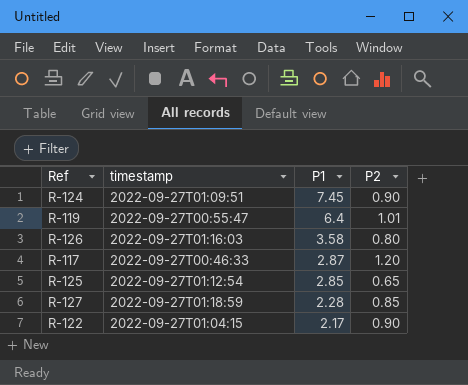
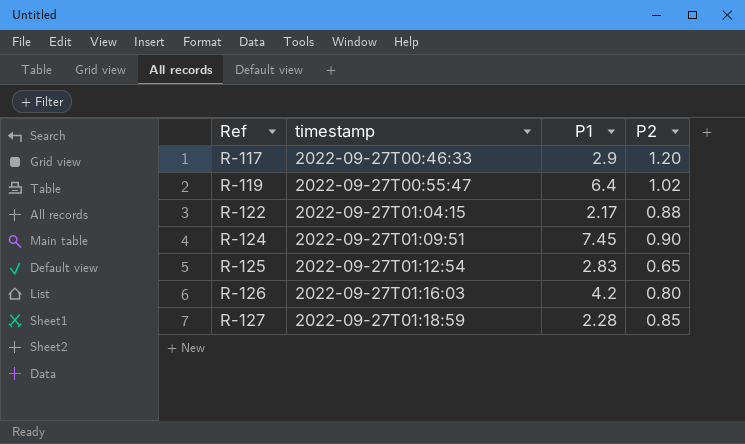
row order: P1 descending -> Ref ascending
R-117 | P1: 2.87 -> 2.9
R-119 | P2: 1.01 -> 1.02
R-122 | P2: 0.90 -> 0.88
R-125 | P1: 2.85 -> 2.83
R-126 | P1: 3.58 -> 4.2

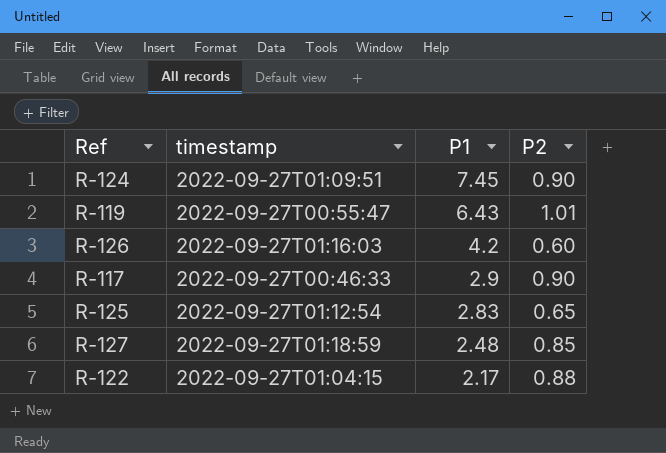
row order: Ref ascending -> P1 descending
R-119 | P1: 6.4 -> 6.43
R-119 | P2: 1.02 -> 1.01
R-126 | P2: 0.80 -> 0.60
R-117 | P2: 1.20 -> 0.90
R-127 | P1: 2.28 -> 2.48

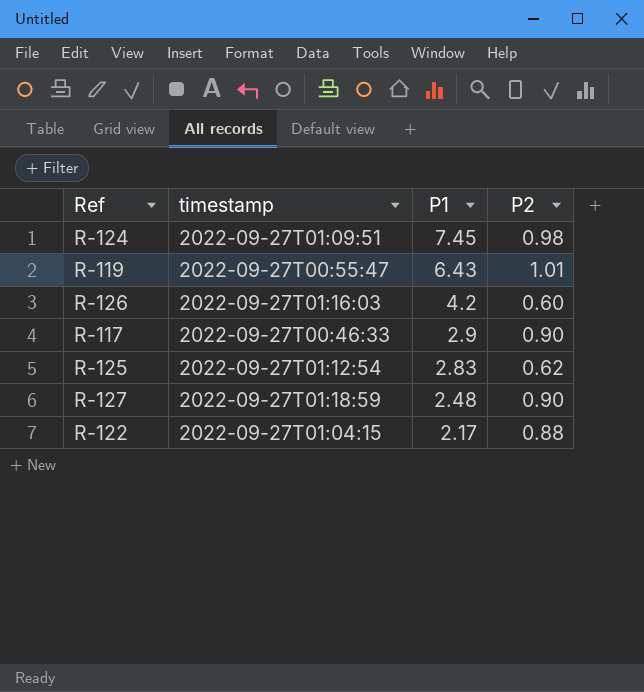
R-124 | P2: 0.90 -> 0.98
R-125 | P2: 0.65 -> 0.62
R-127 | P2: 0.85 -> 0.90

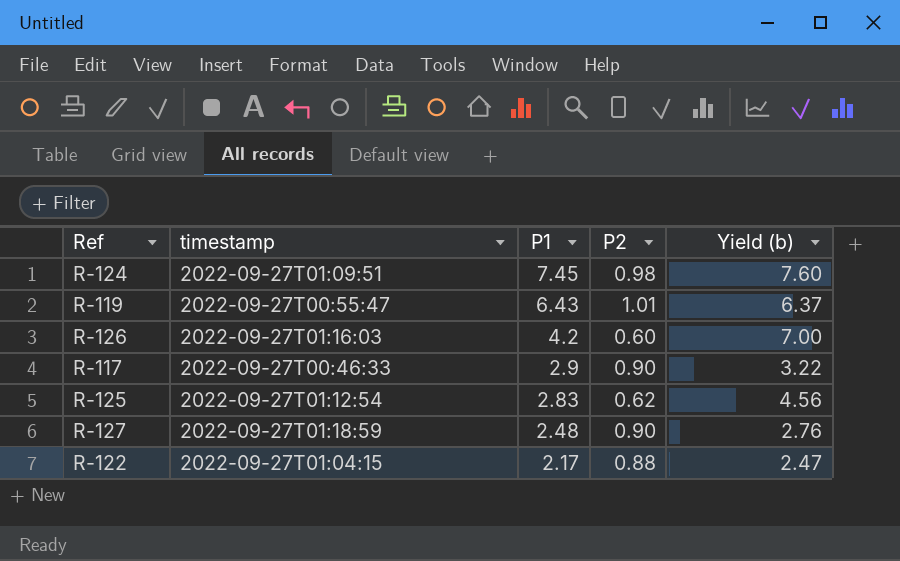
column Yield (b) | formula: none -> [P1] / [P2]

